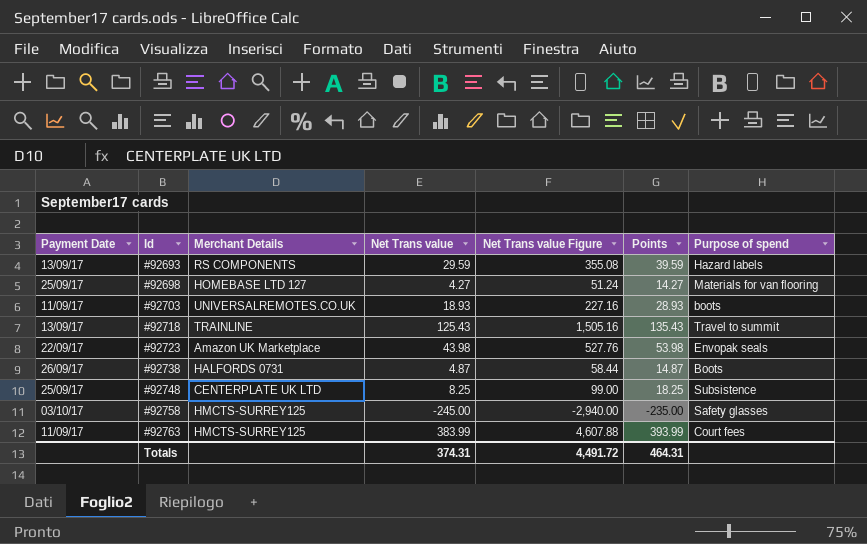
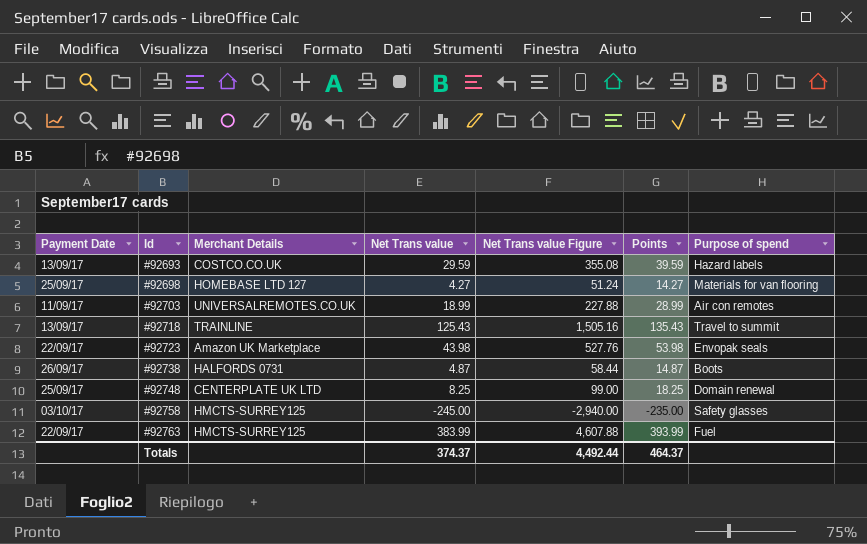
#92693 | Merchant Details: RS COMPONENTS -> COSTCO.CO.UK
#92703 | Net Trans value: 18.93 -> 18.99
#92703 | Net Trans value Figure: 227.16 -> 227.88
#92703 | Points: 28.93 -> 28.99
#92703 | Purpose of spend: boots -> Air con remotes
#92748 | Purpose of spend: Subsistence -> Domain renewal
#92763 | Payment Date: 11/09/17 -> 22/09/17
#92763 | Purpose of spend: Court fees -> Fuel
Totals | Net Trans value: 374.31 -> 374.37
Totals | Net Trans value Figure: 4,491.72 -> 4,492.44
Totals | Points: 464.31 -> 464.37

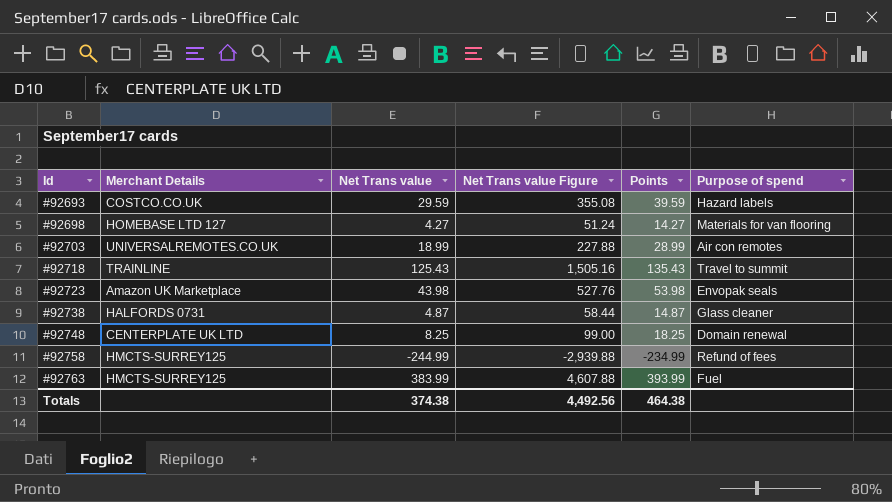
column Payment Date | position: 1 -> none
#92738 | Purpose of spend: Boots -> Glass cleaner
#92758 | Net Trans value: -245.00 -> -244.99
#92758 | Net Trans value Figure: -2,940.00 -> -2,939.88
#92758 | Points: -235.00 -> -234.99
#92758 | Purpose of spend: Safety glasses -> Refund of fees
Totals | Net Trans value: 374.37 -> 374.38
Totals | Net Trans value Figure: 4,492.44 -> 4,492.56
Totals | Points: 464.37 -> 464.38

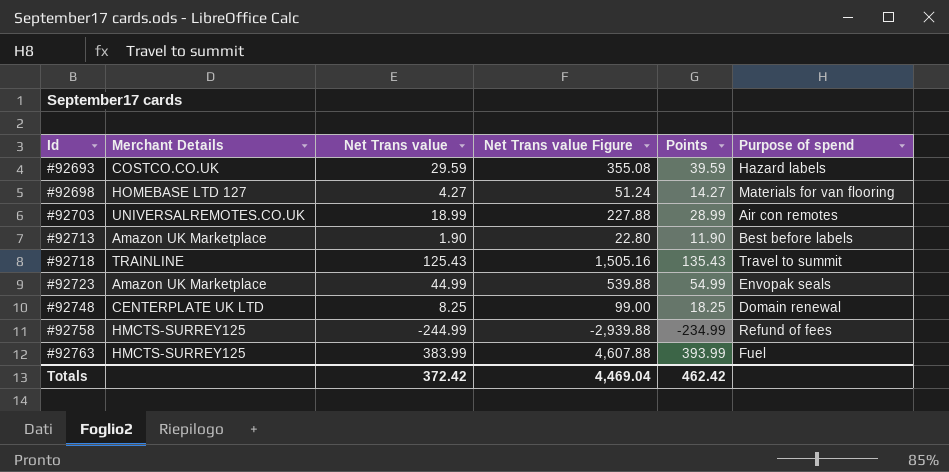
row #92738: HALFORDS 0731 | 4.87 | 58.44 | 14.87 | Glass cleaner -> none
row #92713: none -> Amazon UK Marketplace | 1.90 | 22.80 | 11.90 | Best before labels
#92723 | Net Trans value: 43.98 -> 44.99
#92723 | Net Trans value Figure: 527.76 -> 539.88
#92723 | Points: 53.98 -> 54.99
Totals | Net Trans value: 374.38 -> 372.42
Totals | Net Trans value Figure: 4,492.56 -> 4,469.04
Totals | Points: 464.38 -> 462.42

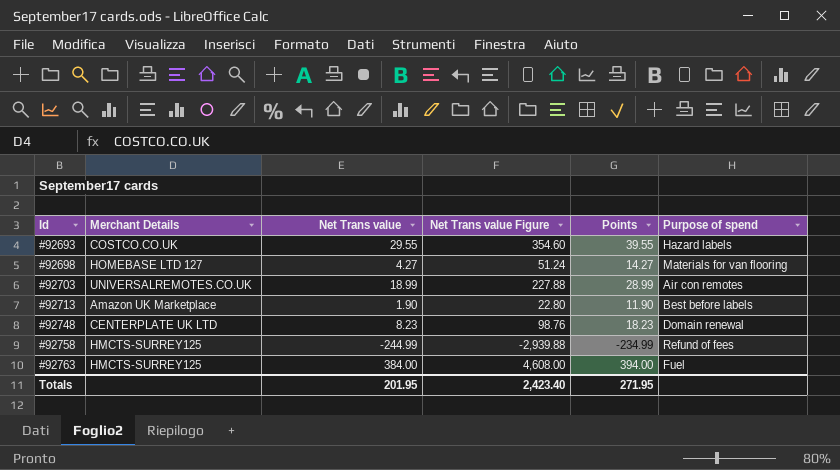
row #92718: TRAINLINE | 125.43 | 1,505.16 | 135.43 | Travel to summit -> none
row #92723: Amazon UK Marketplace | 44.99 | 539.88 | 54.99 | Envopak seals -> none
#92693 | Net Trans value: 29.59 -> 29.55
#92693 | Net Trans value Figure: 355.08 -> 354.60
#92693 | Points: 39.59 -> 39.55
#92748 | Net Trans value: 8.25 -> 8.23
#92748 | Net Trans value Figure: 99.00 -> 98.76
#92748 | Points: 18.25 -> 18.23
#92763 | Net Trans value: 383.99 -> 384.00
#92763 | Net Trans value Figure: 4,607.88 -> 4,608.00
#92763 | Points: 393.99 -> 394.00
Totals | Net Trans value: 372.42 -> 201.95
Totals | Net Trans value Figure: 4,469.04 -> 2,423.40
Totals | Points: 462.42 -> 271.95

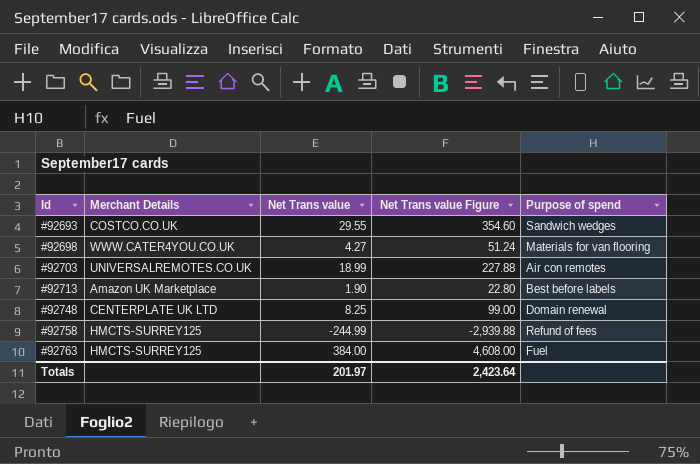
column Points | formula: [Net Trans value] + 10 -> none
#92693 | Purpose of spend: Hazard labels -> Sandwich wedges
#92698 | Merchant Details: HOMEBASE LTD 127 -> WWW.CATER4YOU.CO.UK
#92748 | Net Trans value: 8.23 -> 8.25
#92748 | Net Trans value Figure: 98.76 -> 99.00
Totals | Net Trans value: 201.95 -> 201.97
Totals | Net Trans value Figure: 2,423.40 -> 2,423.64

